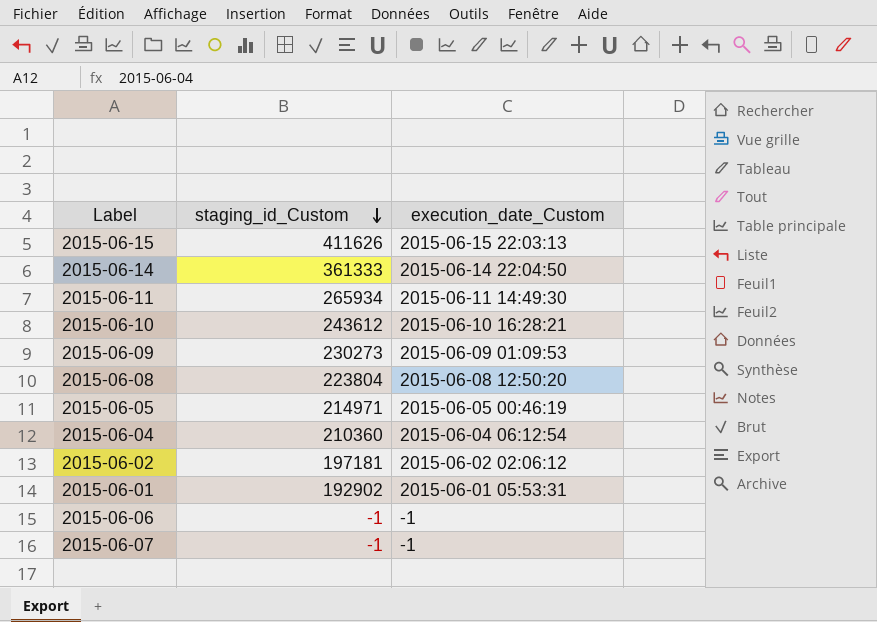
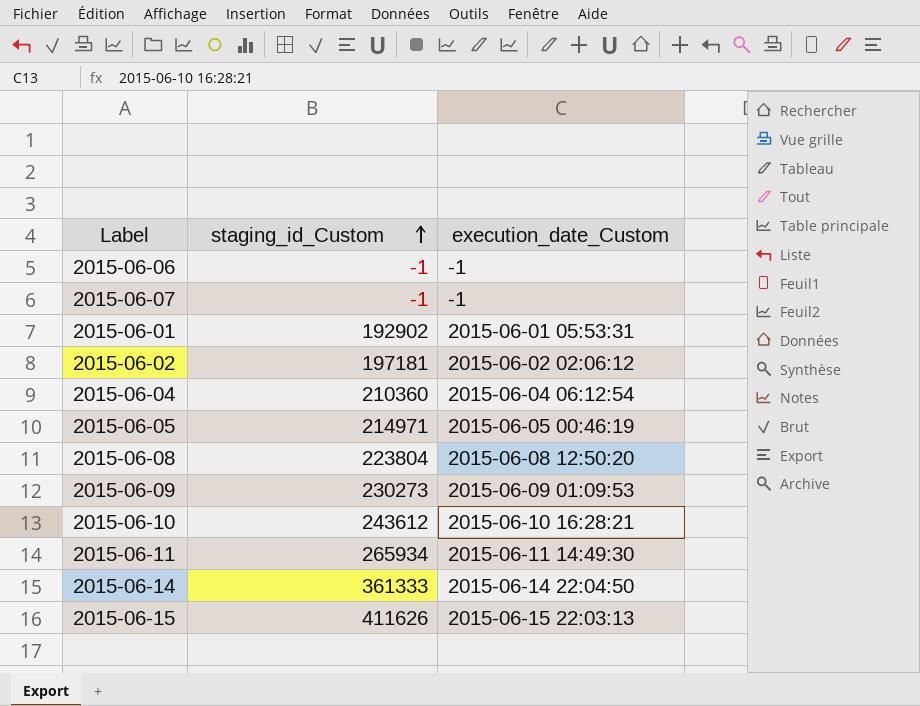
row order: staging_id_Custom descending -> staging_id_Custom ascending

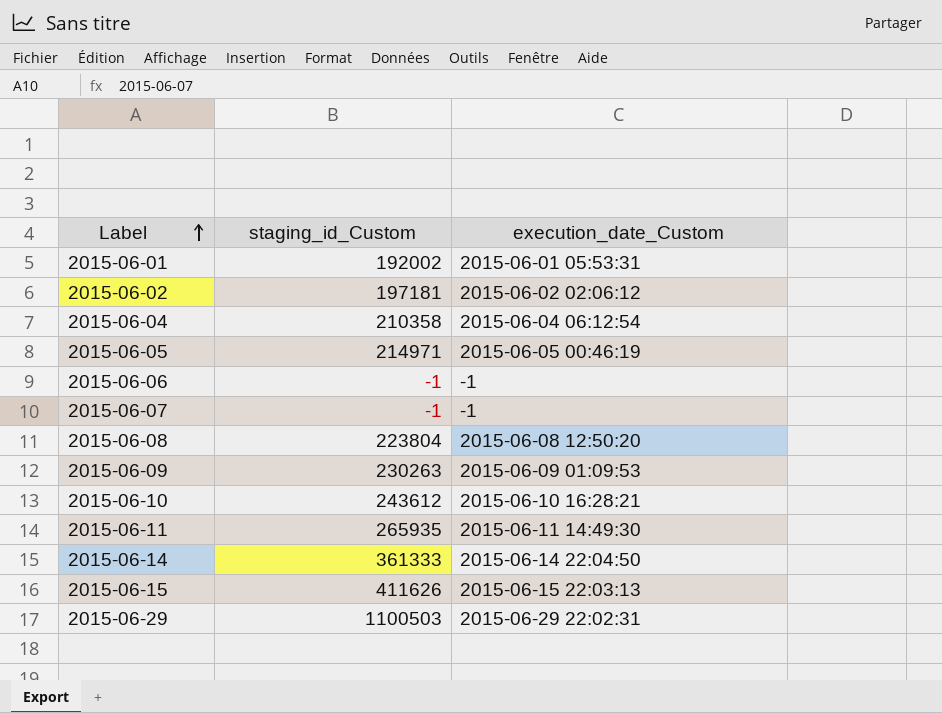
row order: staging_id_Custom ascending -> Label ascending
2015-06-01 | staging_id_Custom: 192902 -> 192002
2015-06-04 | staging_id_Custom: 210360 -> 210358
2015-06-09 | staging_id_Custom: 230273 -> 230263
2015-06-11 | staging_id_Custom: 265934 -> 265935
row 2015-06-29: none -> 1100503 | 2015-06-29 22:02:31

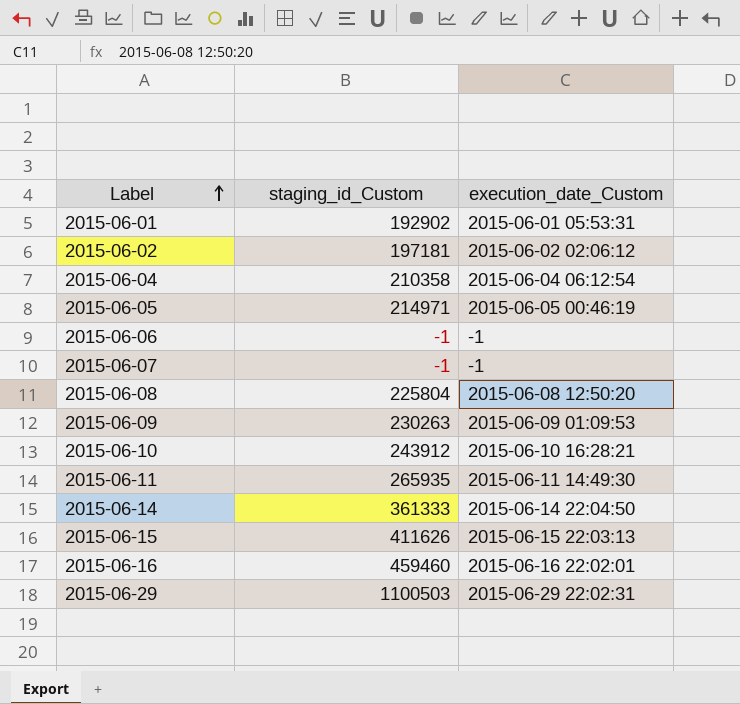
2015-06-01 | staging_id_Custom: 192002 -> 192902
2015-06-08 | staging_id_Custom: 223804 -> 225804
2015-06-10 | staging_id_Custom: 243612 -> 243912
row 2015-06-16: none -> 459460 | 2015-06-16 22:02:01

